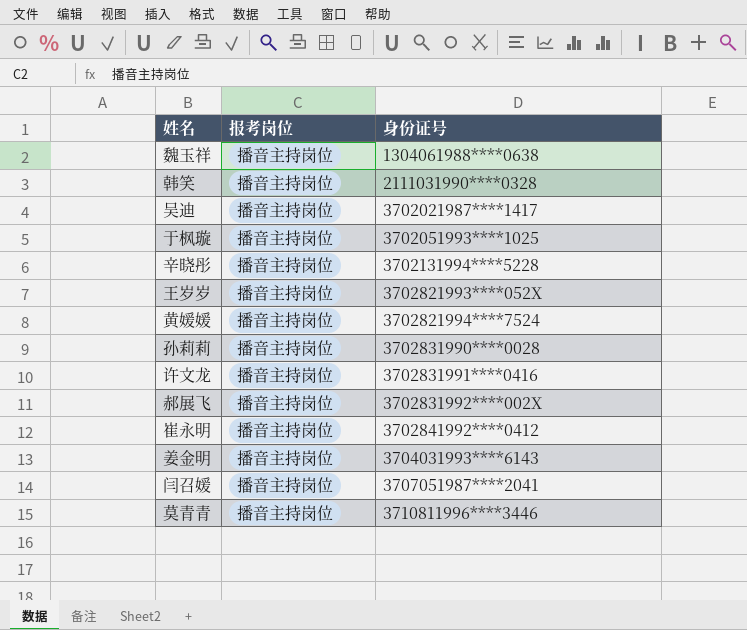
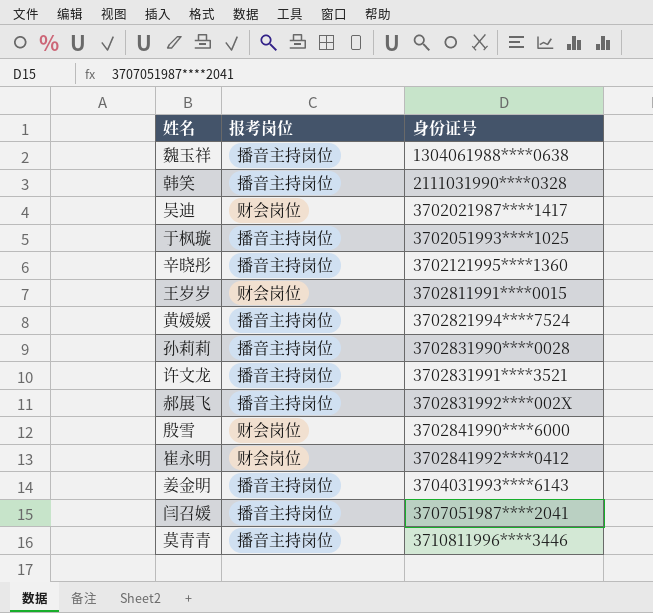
吴迪 | 报考岗位: 播音主持岗位 -> 财会岗位
辛晓彤 | 身份证号: 3702131994****5228 -> 3702121995****1360
王岁岁 | 报考岗位: 播音主持岗位 -> 财会岗位
王岁岁 | 身份证号: 3702821993****052X -> 3702811991****0015
许文龙 | 身份证号: 3702831991****0416 -> 3702831991****3521
row 殷雪: none -> 财会岗位 | 3702841990****6000
崔永明 | 报考岗位: 播音主持岗位 -> 财会岗位

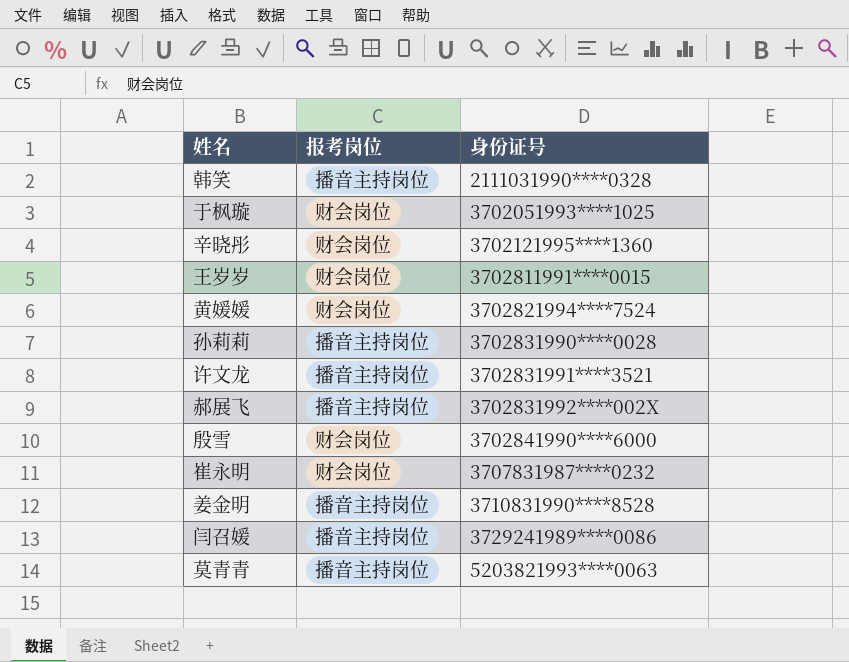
row 魏玉祥: 播音主持岗位 | 1304061988****0638 -> none
row 吴迪: 财会岗位 | 3702021987****1417 -> none
于枫璇 | 报考岗位: 播音主持岗位 -> 财会岗位
辛晓彤 | 报考岗位: 播音主持岗位 -> 财会岗位
黄媛媛 | 报考岗位: 播音主持岗位 -> 财会岗位
崔永明 | 身份证号: 3702841992****0412 -> 3707831987****0232
姜金明 | 身份证号: 3704031993****6143 -> 3710831990****8528
闫召媛 | 身份证号: 3707051987****2041 -> 3729241989****0086
莫青青 | 身份证号: 3710811996****3446 -> 5203821993****0063

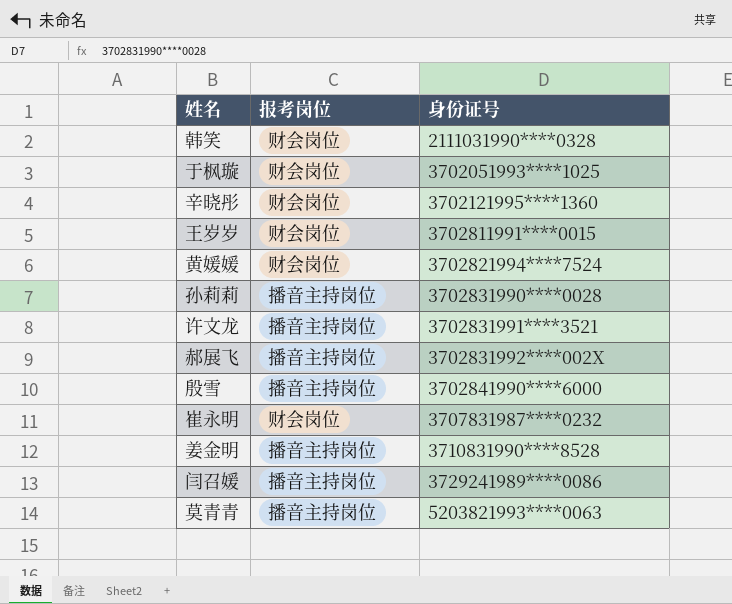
韩笑 | 报考岗位: 播音主持岗位 -> 财会岗位
殷雪 | 报考岗位: 财会岗位 -> 播音主持岗位

